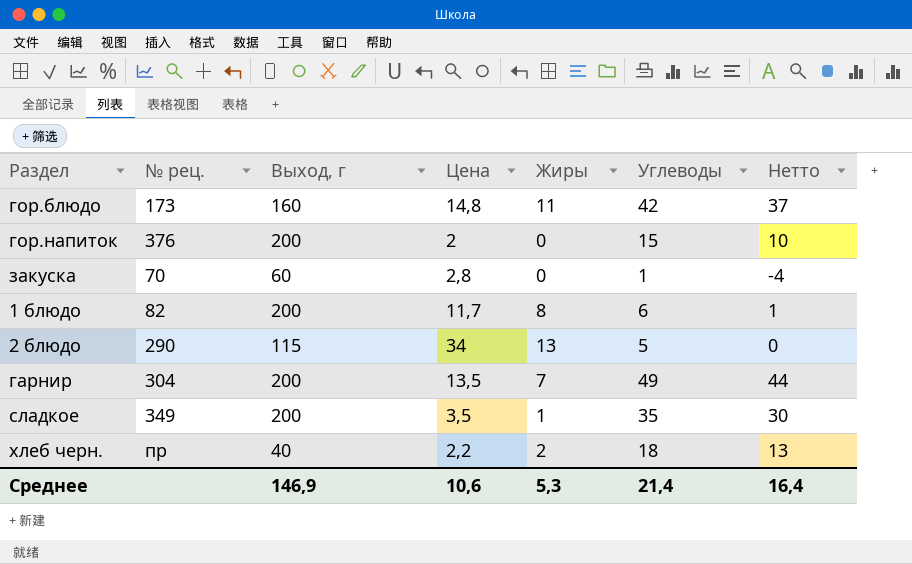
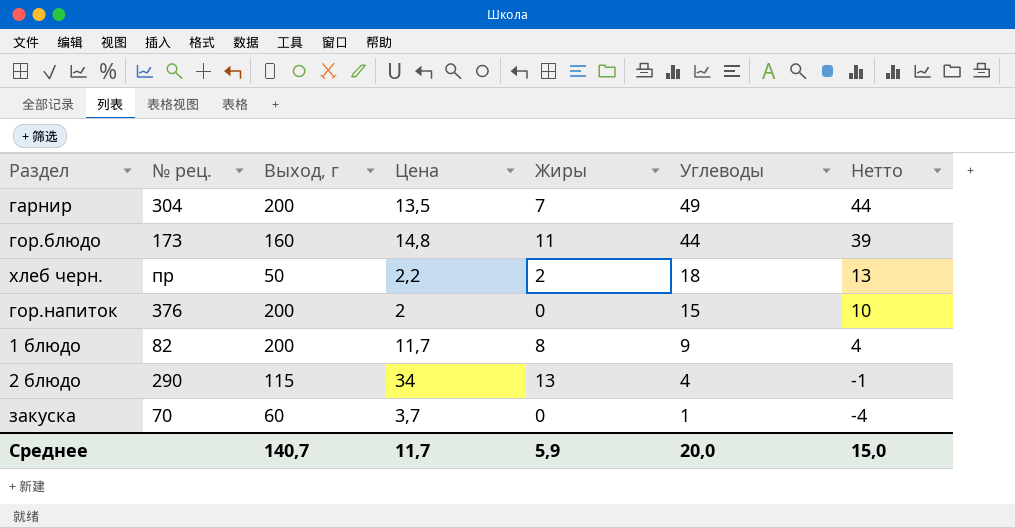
row order: none -> Углеводы descending
row сладкое: 349 | 200 | 3,5 | 1 | 35 | 30 -> none
гор.блюдо | Углеводы: 42 -> 44
гор.блюдо | Нетто: 37 -> 39
хлеб черн. | Выход, г: 40 -> 50
1 блюдо | Углеводы: 6 -> 9
1 блюдо | Нетто: 1 -> 4
2 блюдо | Углеводы: 5 -> 4
2 блюдо | Нетто: 0 -> -1
закуска | Цена: 2,8 -> 3,7
Среднее | Выход, г: 146,9 -> 140,7
Среднее | Цена: 10,6 -> 11,7
Среднее | Жиры: 5,3 -> 5,9
Среднее | Углеводы: 21,4 -> 20,0
Среднее | Нетто: 16,4 -> 15,0

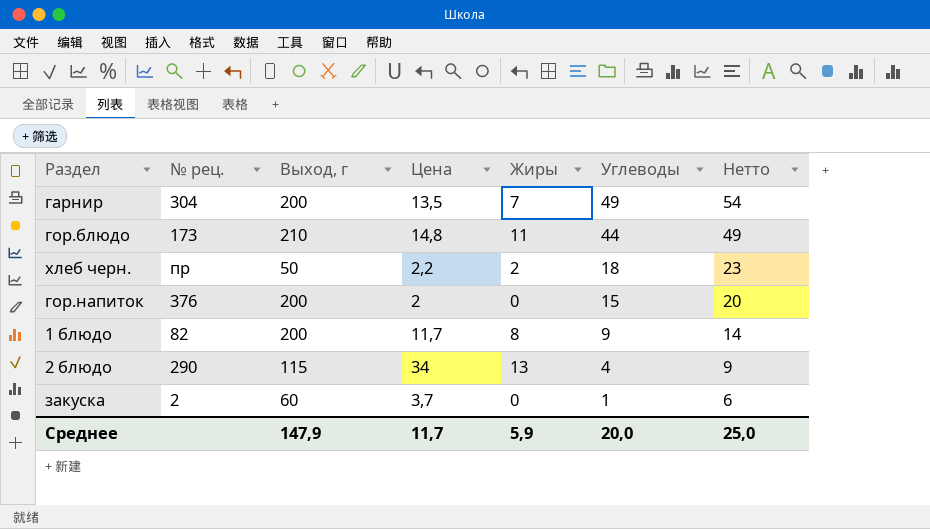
column Нетто | formula: [Углеводы] - 5 -> [Углеводы] + 5
гор.блюдо | Выход, г: 160 -> 210
закуска | № рец.: 70 -> 2
Среднее | Выход, г: 140,7 -> 147,9
Среднее | Нетто: 15,0 -> 25,0

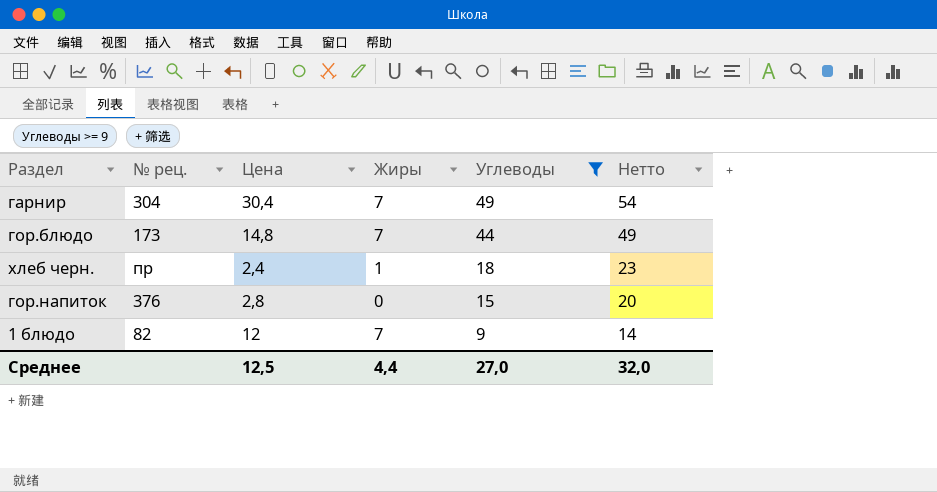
filter: none -> Углеводы >= 9
column Выход, г | position: 3 -> none
гарнир | Цена: 13,5 -> 30,4
гор.блюдо | Жиры: 11 -> 7
хлеб черн. | Цена: 2,2 -> 2,4
хлеб черн. | Жиры: 2 -> 1
гор.напиток | Цена: 2 -> 2,8
1 блюдо | Цена: 11,7 -> 12
1 блюдо | Жиры: 8 -> 7
Среднее | Цена: 11,7 -> 12,5
Среднее | Жиры: 5,9 -> 4,4
Среднее | Углеводы: 20,0 -> 27,0
Среднее | Нетто: 25,0 -> 32,0

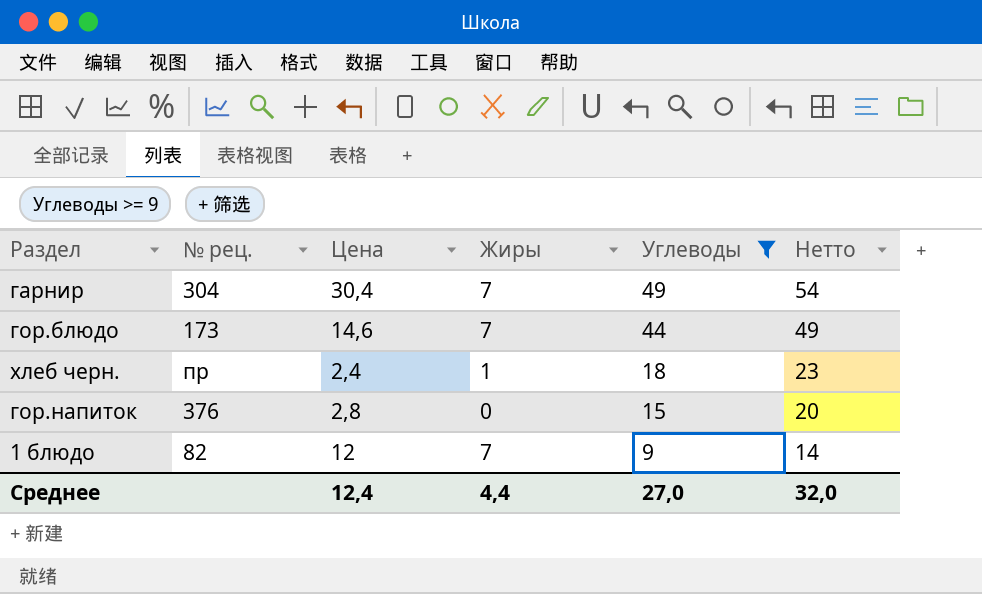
гор.блюдо | Цена: 14,8 -> 14,6
Среднее | Цена: 12,5 -> 12,4

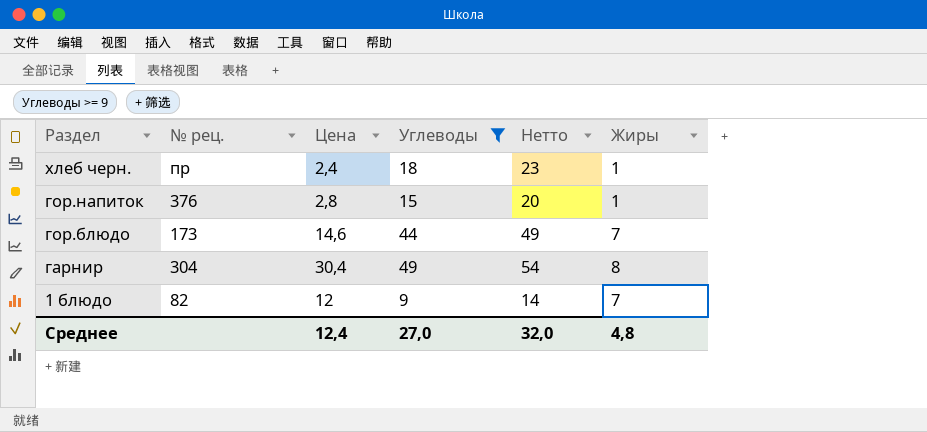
row order: Углеводы descending -> Раздел descending
column Жиры | position: 4 -> 6
гор.напиток | Жиры: 0 -> 1
гарнир | Жиры: 7 -> 8
Среднее | Жиры: 4,4 -> 4,8

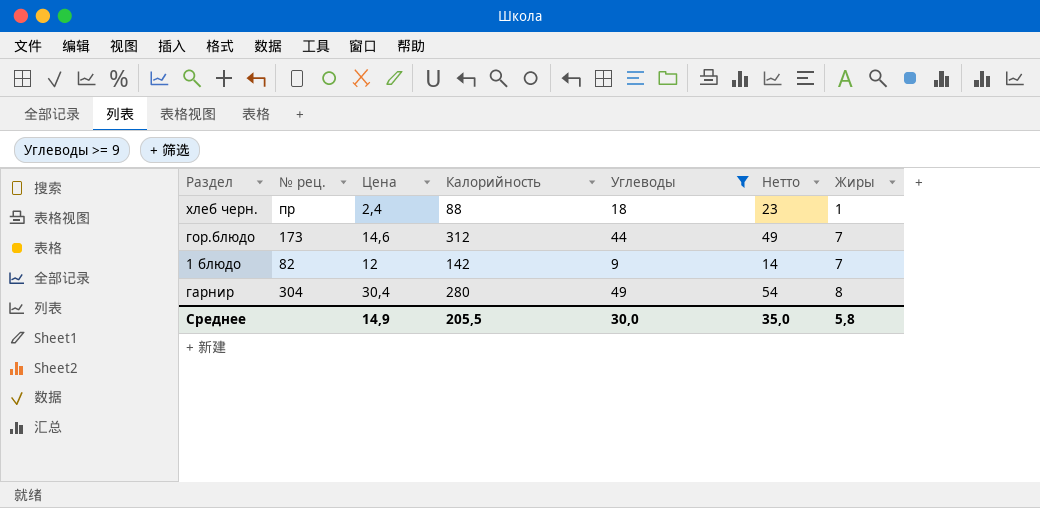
row order: Раздел descending -> Жиры ascending
column Калорийность | position: none -> 4
row гор.напиток: 376 | 2,8 | 15 | 20 | 1 -> none
Среднее | Цена: 12,4 -> 14,9
Среднее | Углеводы: 27,0 -> 30,0
Среднее | Нетто: 32,0 -> 35,0
Среднее | Жиры: 4,8 -> 5,8

